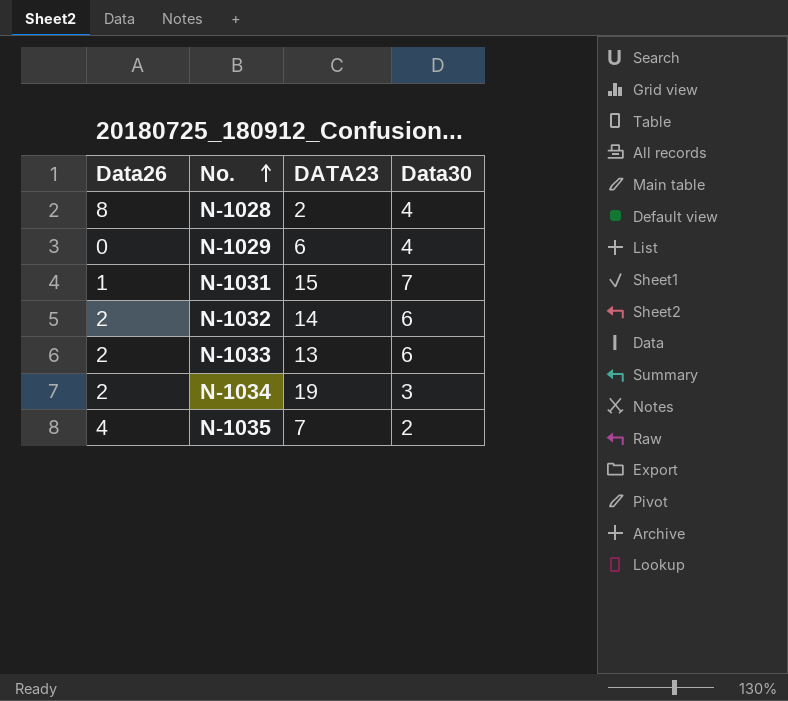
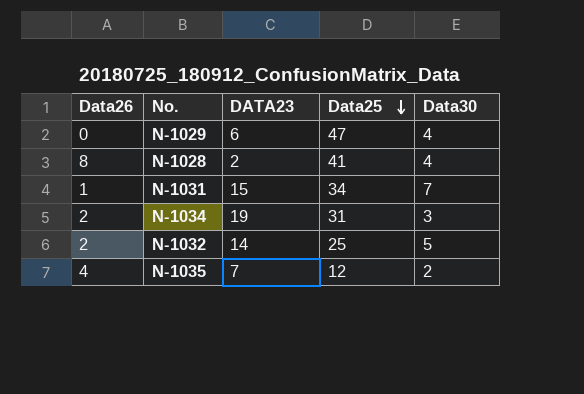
row order: No. ascending -> Data25 descending
column Data25 | position: none -> 4
row N-1033: 2 | 13 | 6 -> none
N-1032 | Data30: 6 -> 5

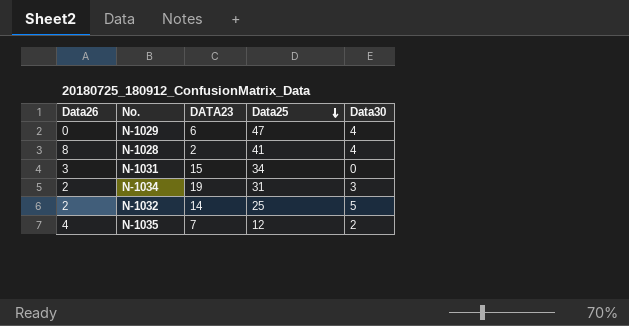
N-1031 | Data26: 1 -> 3
N-1031 | Data30: 7 -> 0

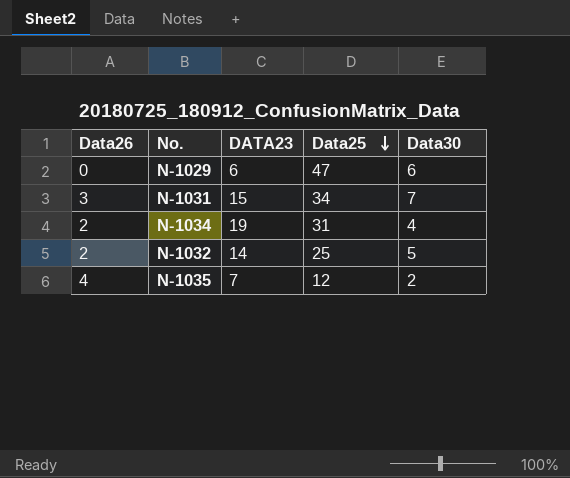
row N-1028: 8 | 2 | 41 | 4 -> none
N-1029 | Data30: 4 -> 6
N-1031 | Data30: 0 -> 7
N-1034 | Data30: 3 -> 4

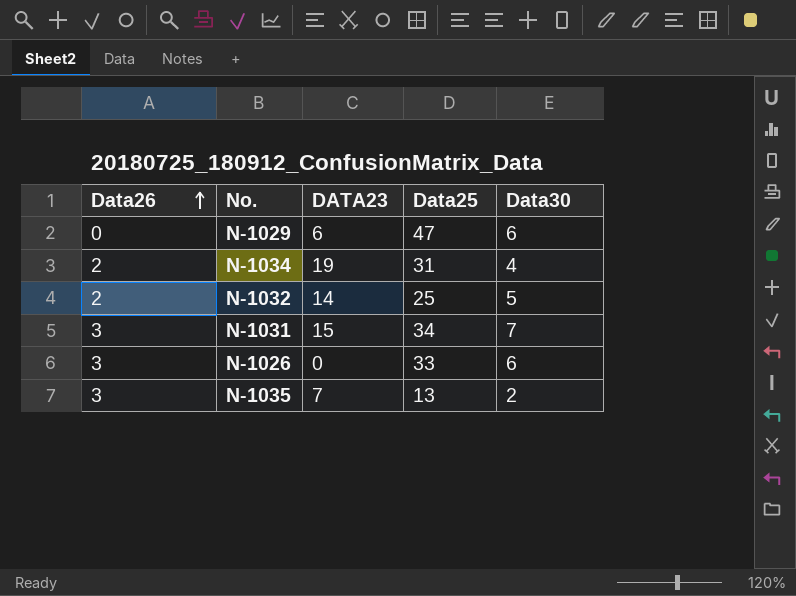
row order: Data25 descending -> Data26 ascending
row N-1026: none -> 3 | 0 | 33 | 6
N-1035 | Data26: 4 -> 3
N-1035 | Data25: 12 -> 13

